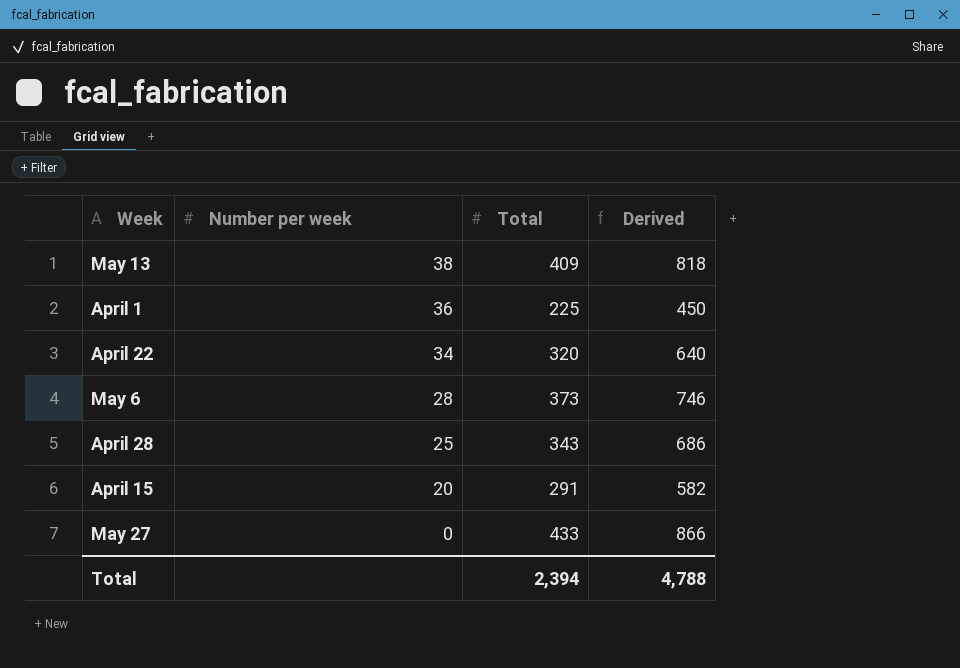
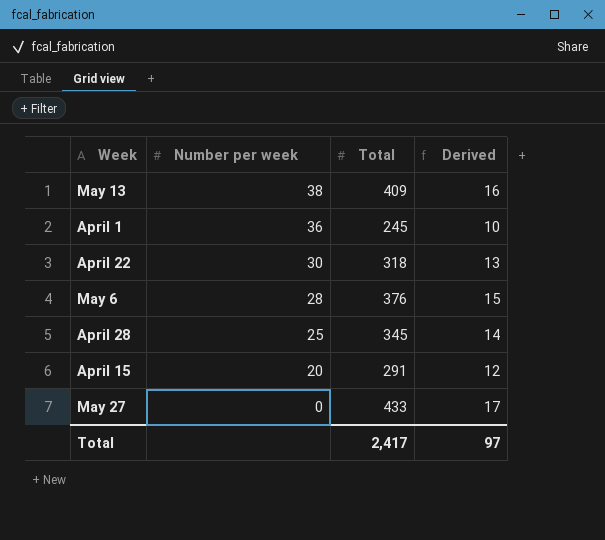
column Derived | formula: [Total] * 2 -> [Total] * 0.04
April 1 | Total: 225 -> 245
April 22 | Number per week: 34 -> 30
April 22 | Total: 320 -> 318
May 6 | Total: 373 -> 376
April 28 | Total: 343 -> 345
Total | Total: 2,394 -> 2,417
Total | Derived: 4,788 -> 97

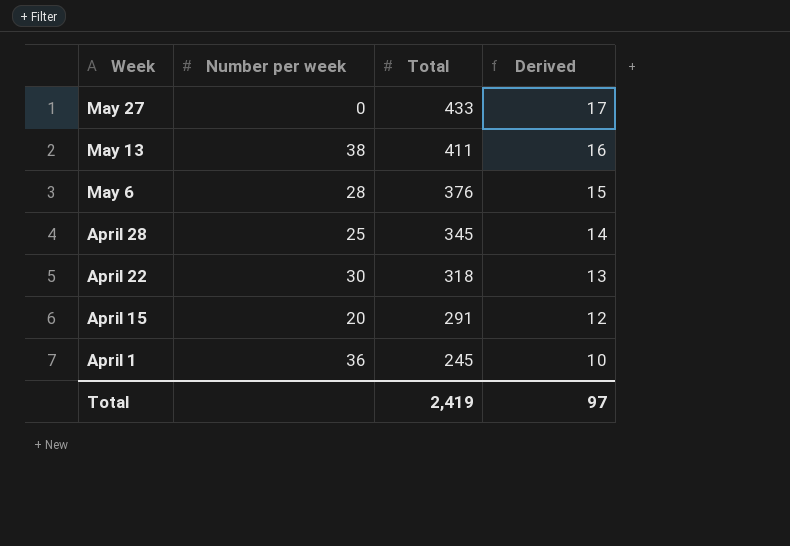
row order: Number per week descending -> Week descending
May 13 | Total: 409 -> 411
Total | Total: 2,417 -> 2,419

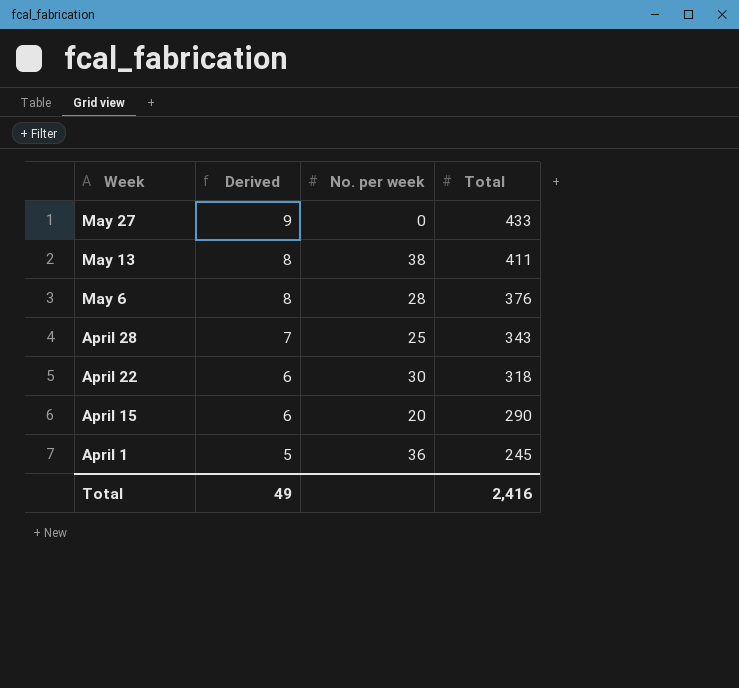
column Derived | formula: [Total] * 0.04 -> [Total] * 0.02
column Derived | position: 4 -> 2
column name: Number per week -> No. per week
April 28 | Total: 345 -> 343
April 15 | Total: 291 -> 290
Total | Derived: 97 -> 49
Total | Total: 2,419 -> 2,416

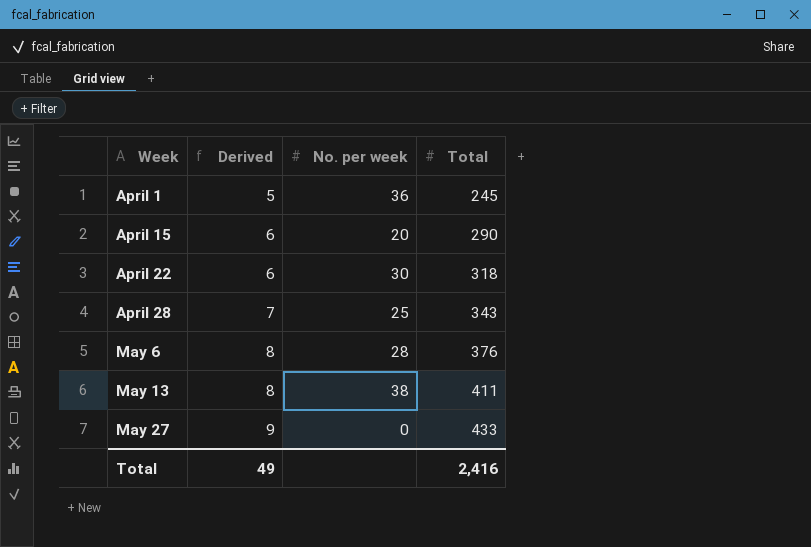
row order: Week descending -> Week ascending

